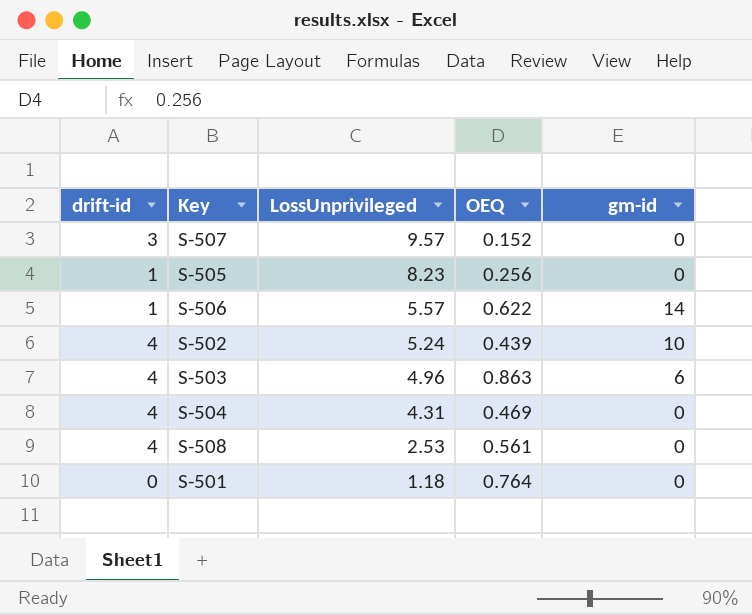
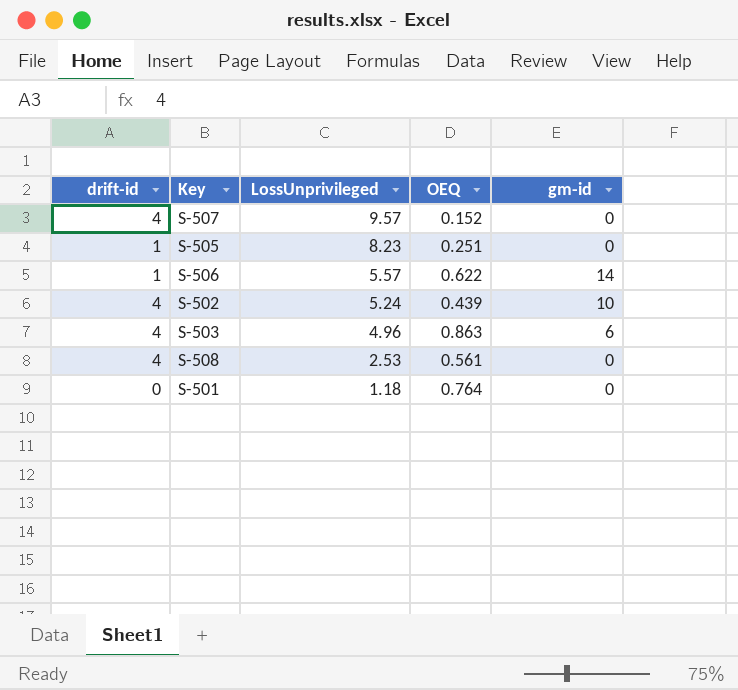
row S-504: 4 | 4.31 | 0.469 | 0 -> none
S-507 | drift-id: 3 -> 4
S-505 | OEQ: 0.256 -> 0.251

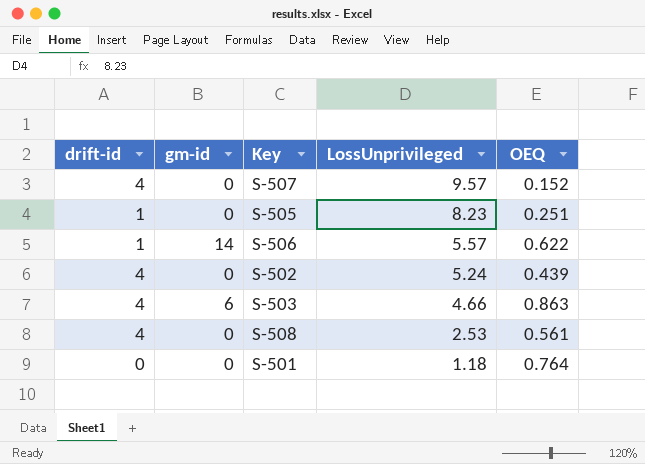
column gm-id | position: 5 -> 2
S-502 | gm-id: 10 -> 0
S-503 | LossUnprivileged: 4.96 -> 4.66

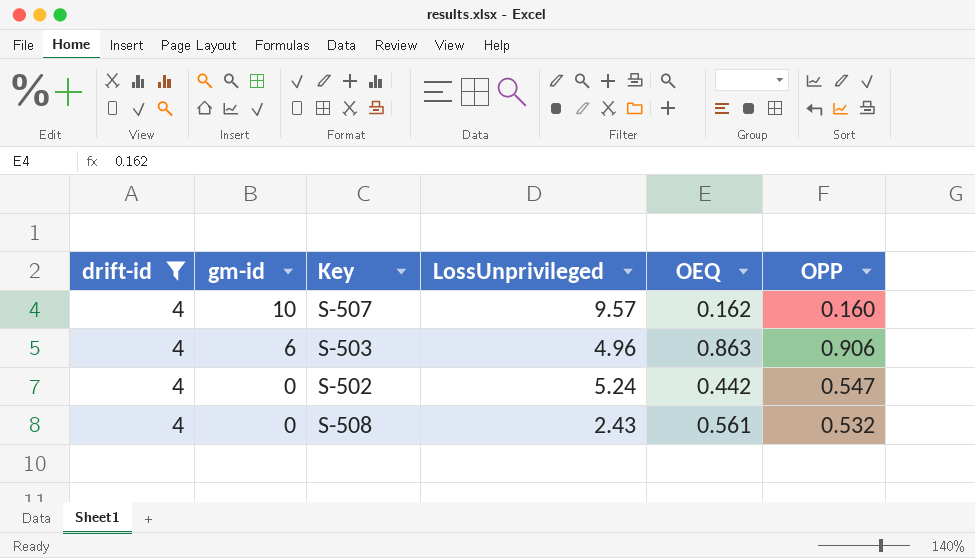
filter: none -> drift-id = 4
row order: LossUnprivileged descending -> gm-id descending
column OPP | position: none -> 6
S-507 | gm-id: 0 -> 10
S-507 | OEQ: 0.152 -> 0.162
S-503 | LossUnprivileged: 4.66 -> 4.96
S-502 | OEQ: 0.439 -> 0.442
S-508 | LossUnprivileged: 2.53 -> 2.43

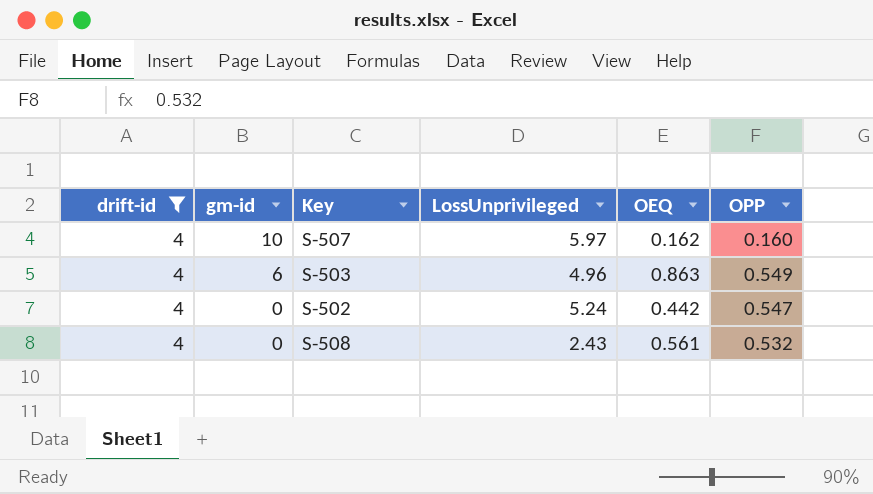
S-507 | LossUnprivileged: 9.57 -> 5.97
S-503 | OPP: 0.906 -> 0.549

